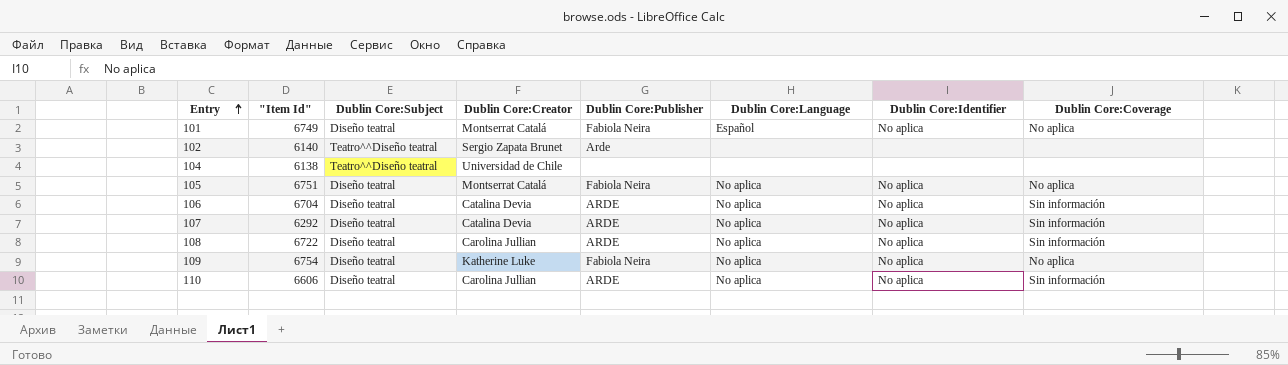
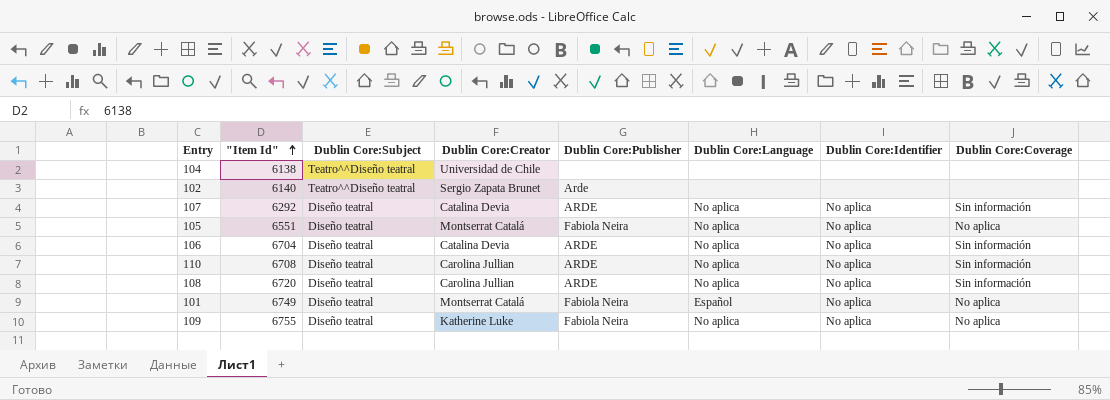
row order: Entry ascending -> "Item Id" ascending
105 | "Item Id": 6751 -> 6551
110 | "Item Id": 6606 -> 6708
108 | "Item Id": 6722 -> 6720
109 | "Item Id": 6754 -> 6755

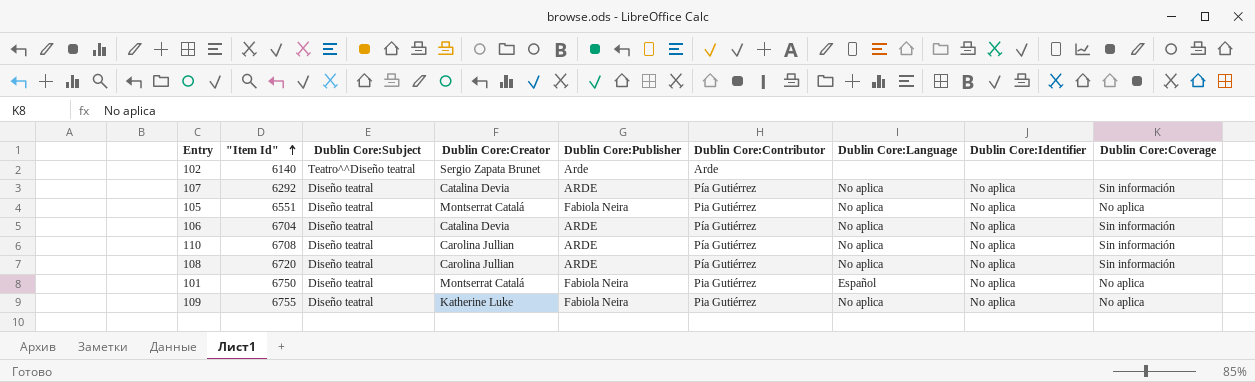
column Dublin Core:Contributor | position: none -> 6
row 104: 6138 | Teatro^^Diseño teatral | Universidad de Chile | none | none | none | none -> none
101 | "Item Id": 6749 -> 6750

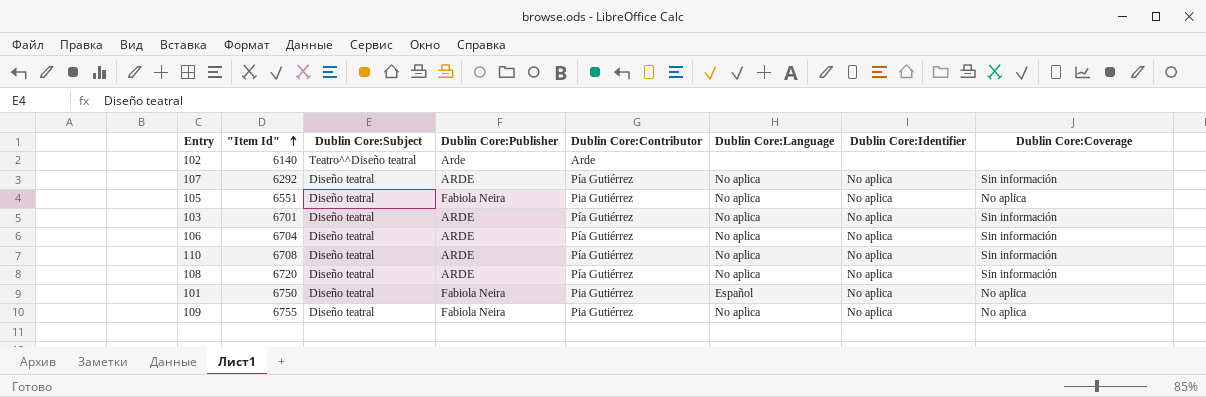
column Dublin Core:Creator | position: 4 -> none
row 103: none -> 6701 | Diseño teatral | ARDE | Pía Gutiérrez | No aplica | No aplica | Sin información

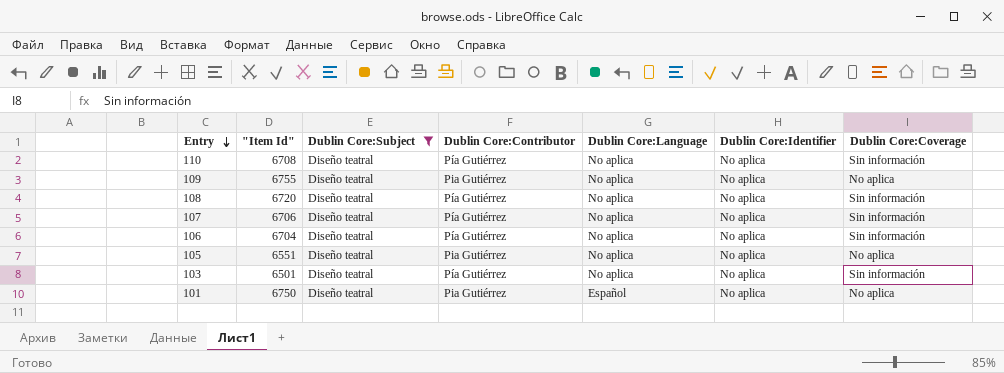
filter: none -> Dublin Core:Subject = Diseño teatral
row order: "Item Id" ascending -> Entry descending
column Dublin Core:Publisher | position: 4 -> none
107 | "Item Id": 6292 -> 6706
103 | "Item Id": 6701 -> 6501

